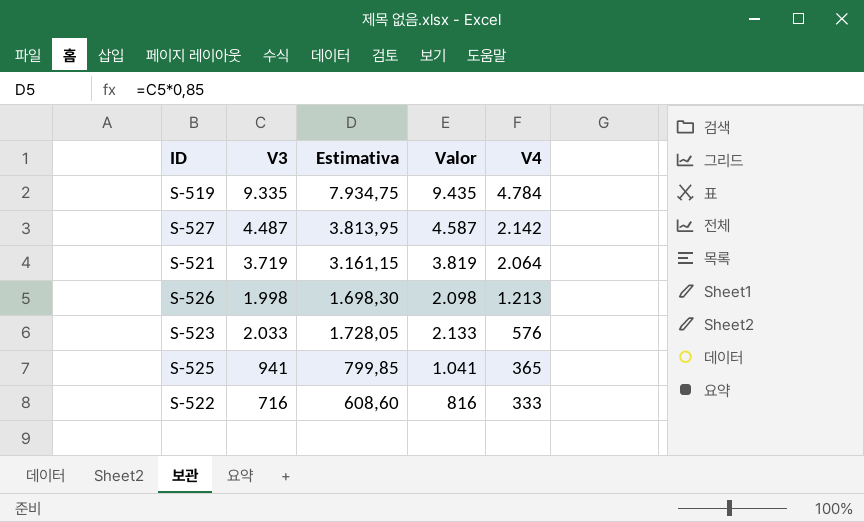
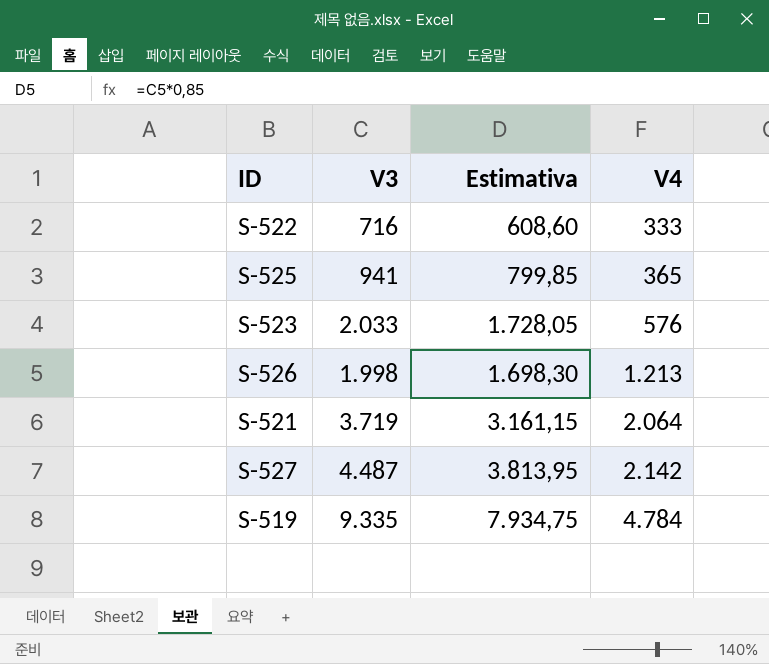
row order: V4 descending -> V4 ascending
column Valor | formula: [V3] + 100 -> none

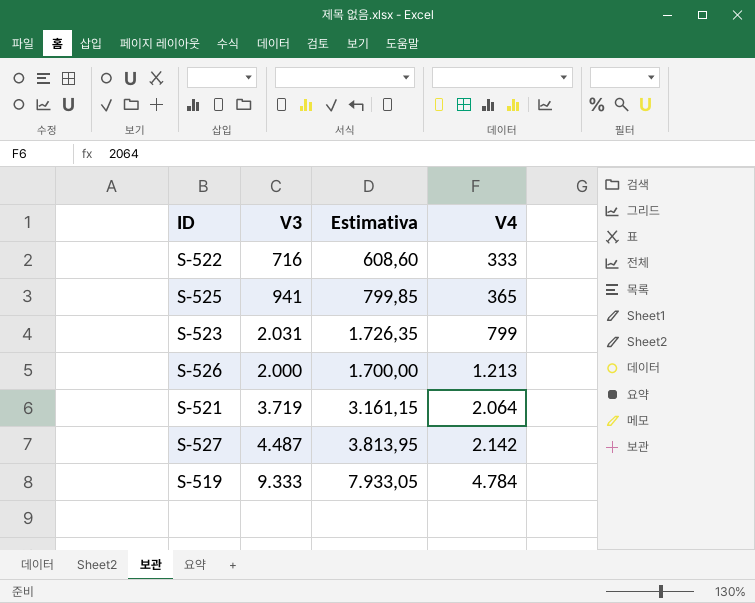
S-523 | V3: 2.033 -> 2.031
S-523 | Estimativa: 1.728,05 -> 1.726,35
S-523 | V4: 576 -> 799
S-526 | V3: 1.998 -> 2.000
S-526 | Estimativa: 1.698,30 -> 1.700,00
S-519 | V3: 9.335 -> 9.333
S-519 | Estimativa: 7.934,75 -> 7.933,05

